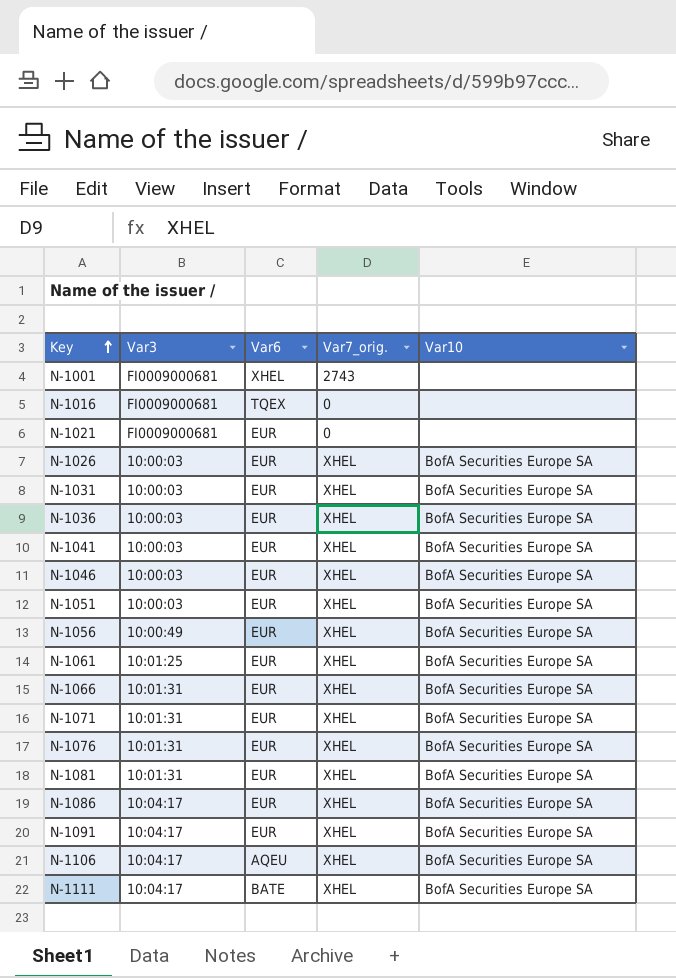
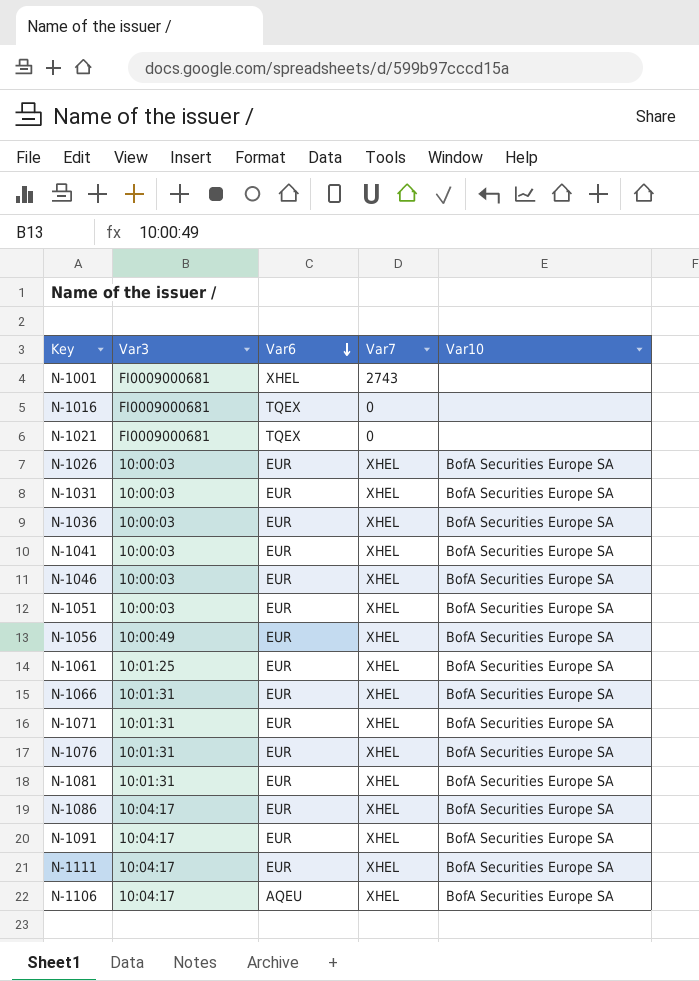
row order: Key ascending -> Var6 descending
column name: Var7_orig. -> Var7
N-1021 | Var6: EUR -> TQEX
N-1111 | Var6: BATE -> EUR

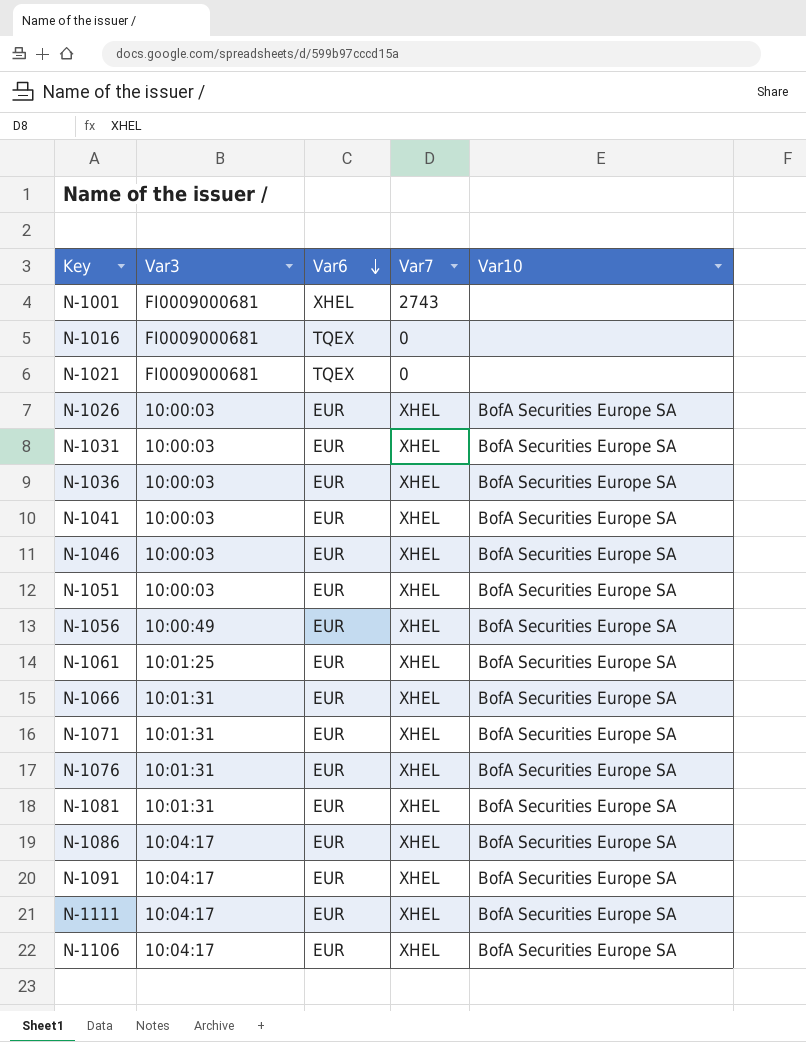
N-1106 | Var6: AQEU -> EUR

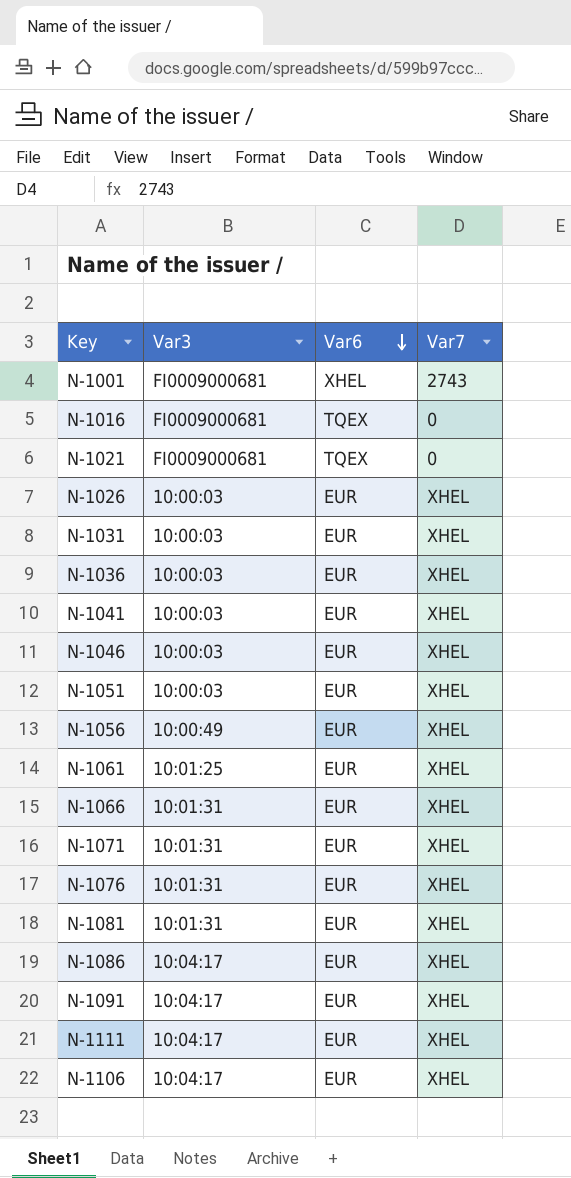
column Var10 | position: 5 -> none

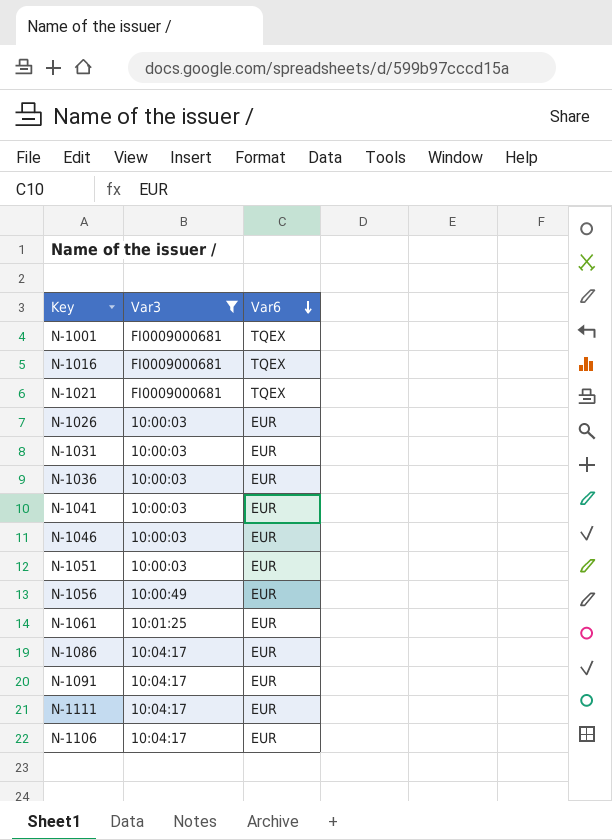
filter: none -> Var3 != 10:01:31
column Var7 | position: 4 -> none
N-1001 | Var6: XHEL -> TQEX

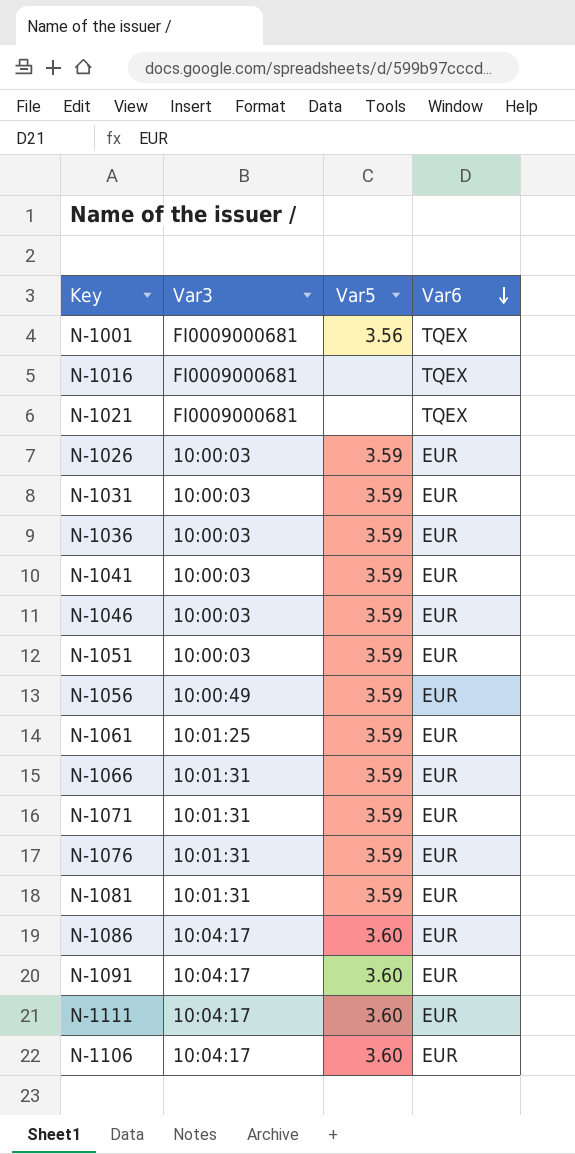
filter: Var3 != 10:01:31 -> none
column Var5 | position: none -> 3

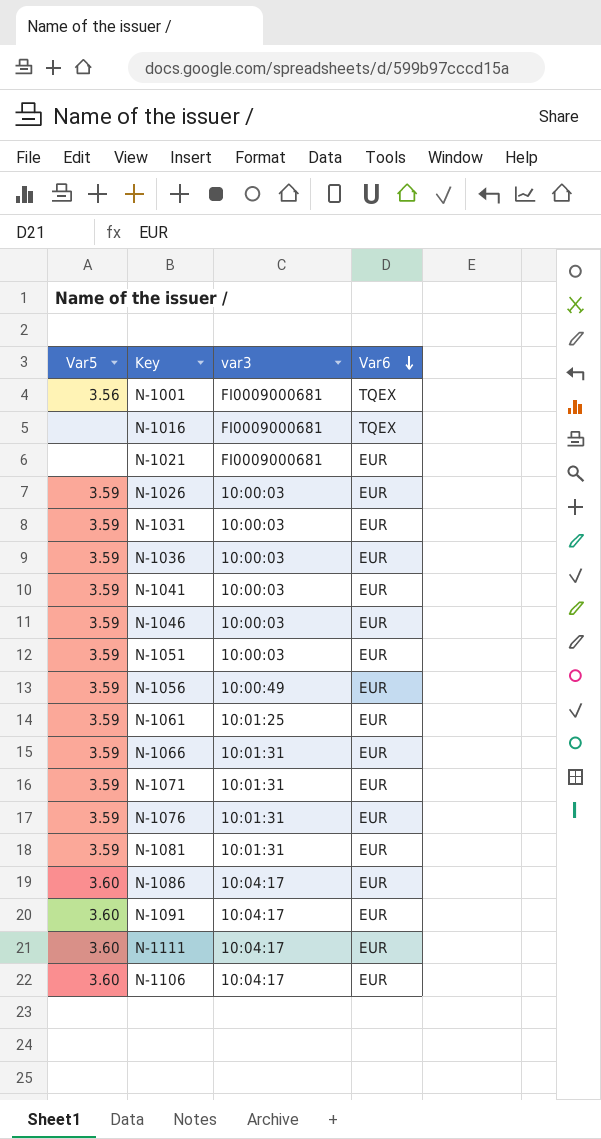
column Var5 | position: 3 -> 1
column name: Var3 -> var3
N-1021 | Var6: TQEX -> EUR

